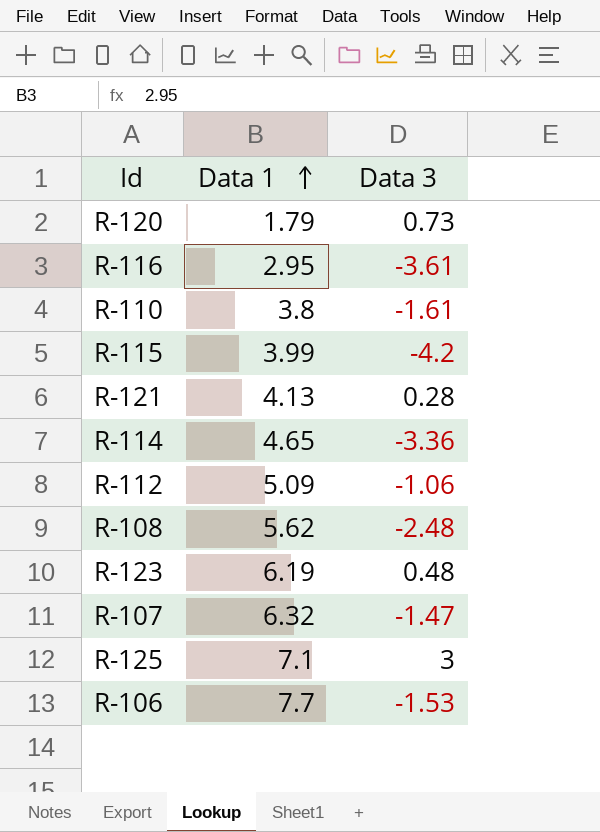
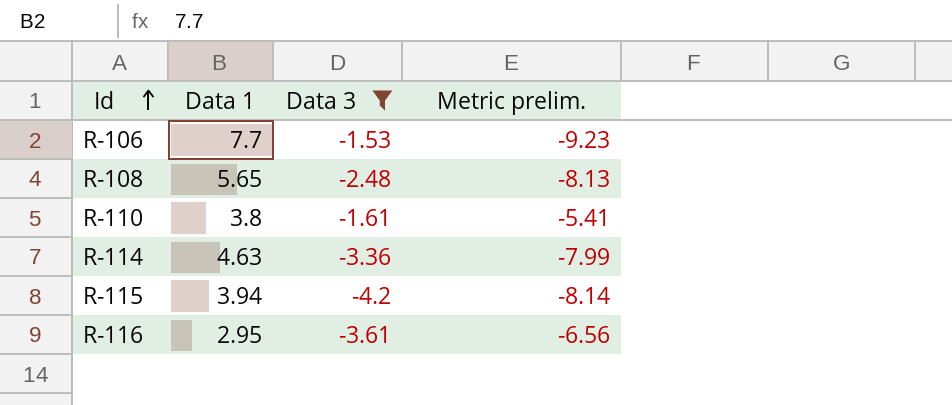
filter: none -> Data 3 <= -1.53
row order: Data 1 ascending -> Id ascending
column Metric prelim. | formula: none -> [Data 3] - [Data 1]
R-108 | Data 1: 5.62 -> 5.65
R-114 | Data 1: 4.65 -> 4.63
R-115 | Data 1: 3.99 -> 3.94

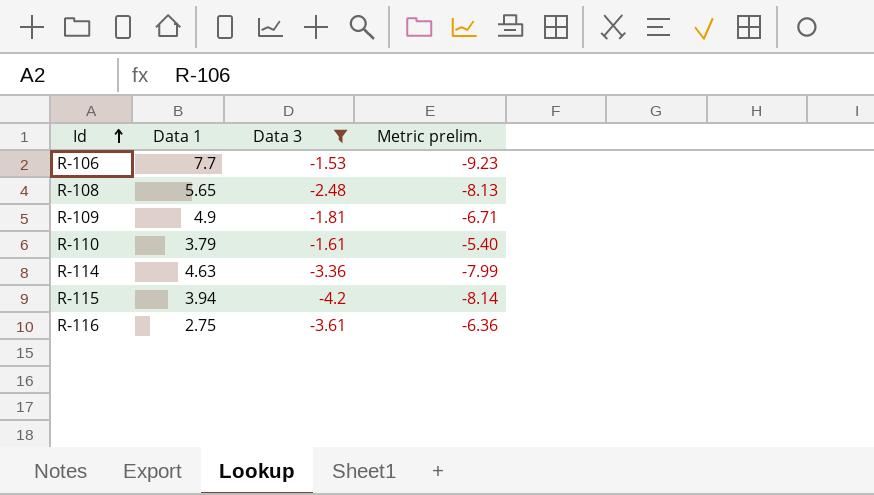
row R-109: none -> 4.9 | -1.81 | -6.71
R-110 | Data 1: 3.8 -> 3.79
R-110 | Metric prelim.: -5.41 -> -5.40
R-116 | Data 1: 2.95 -> 2.75
R-116 | Metric prelim.: -6.56 -> -6.36

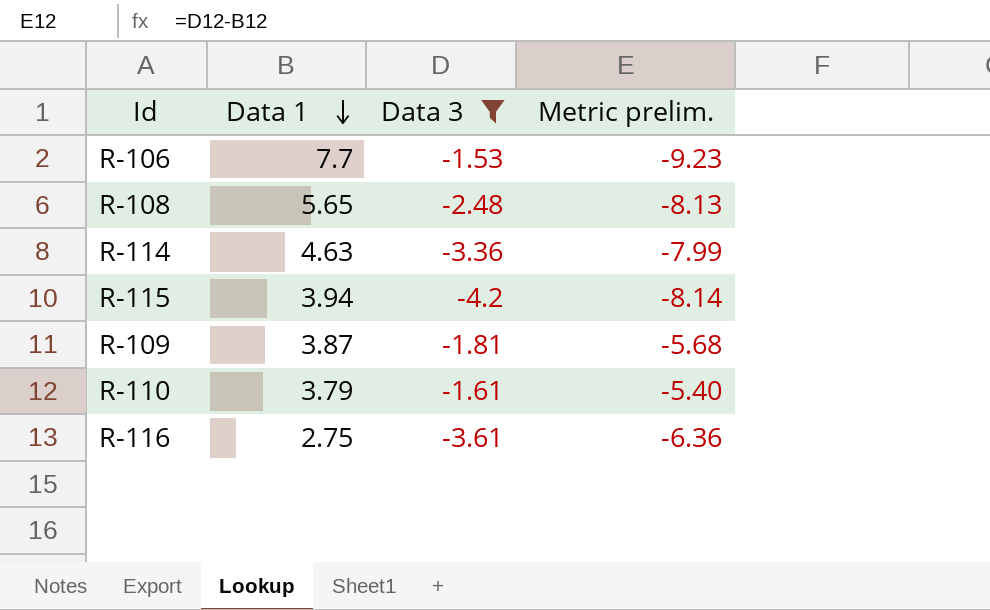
row order: Id ascending -> Data 1 descending
R-109 | Data 1: 4.9 -> 3.87
R-109 | Metric prelim.: -6.71 -> -5.68

